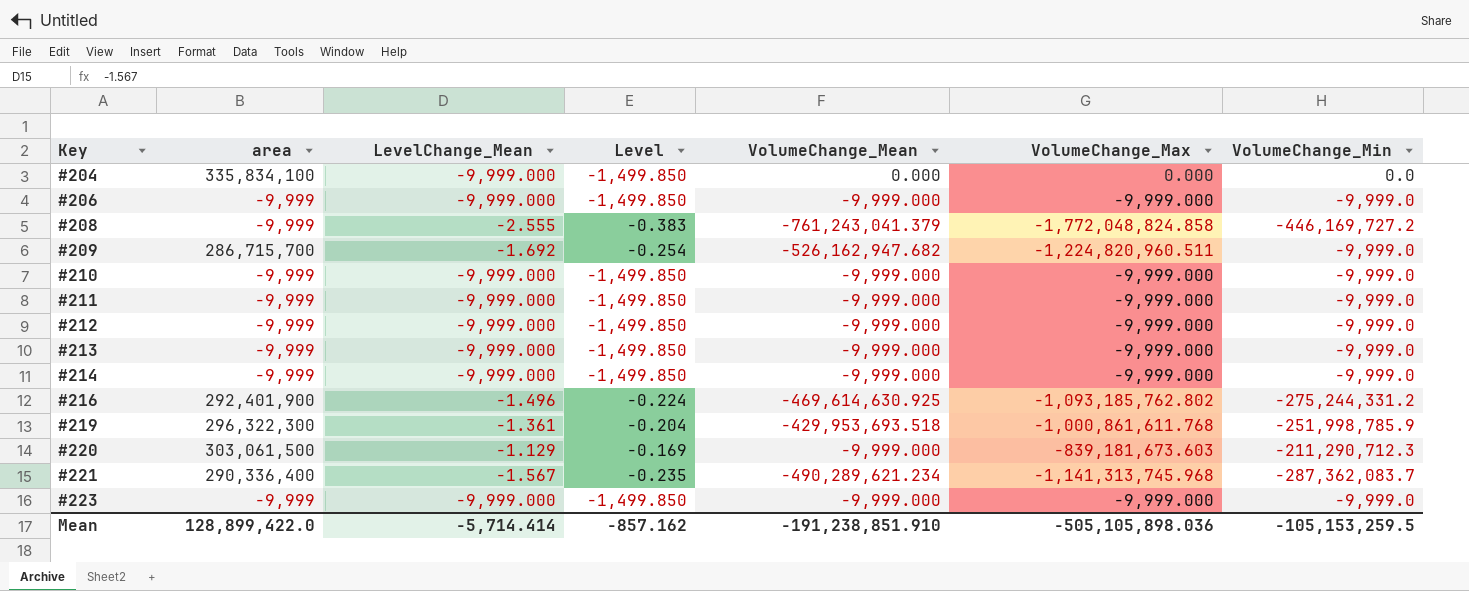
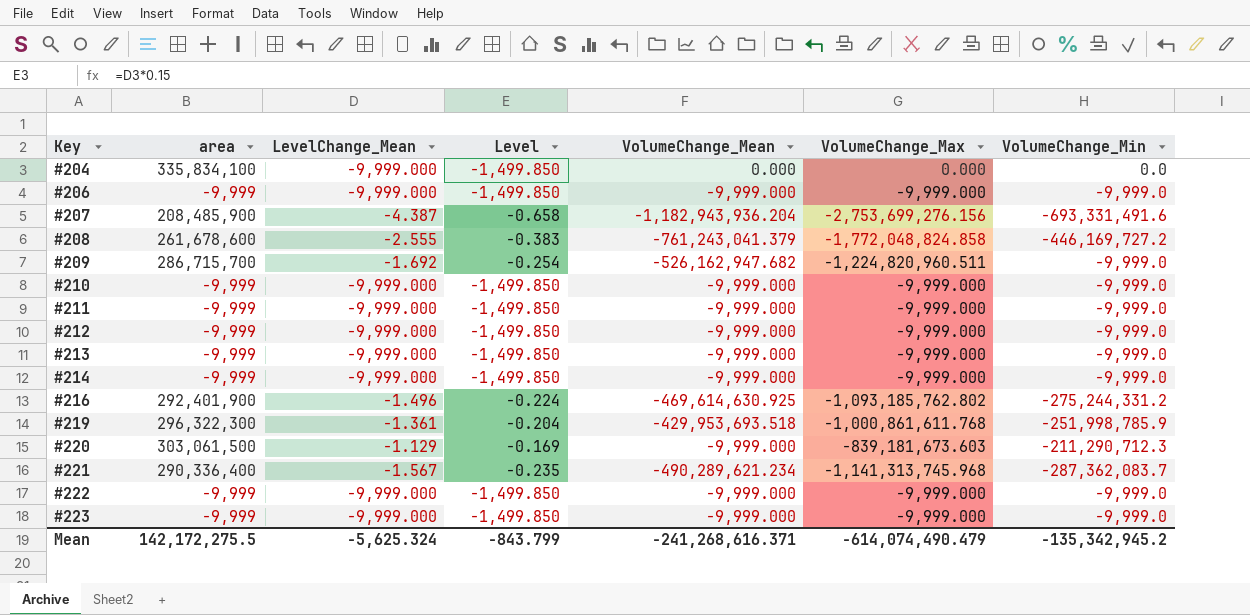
row #207: none -> 208,485,900 | -4.387 | -0.658 | -1,182,943,936.204 | -2,753,699,276.156 | -693,331,491.6
#208 | area: -9,999 -> 261,678,600
row #222: none -> -9,999 | -9,999.000 | -1,499.850 | -9,999.000 | -9,999.000 | -9,999.0
Mean | area: 128,899,422.0 -> 142,172,275.5
Mean | LevelChange_Mean: -5,714.414 -> -5,625.324
Mean | Level: -857.162 -> -843.799
Mean | VolumeChange_Mean: -191,238,851.910 -> -241,268,616.371
Mean | VolumeChange_Max: -505,105,898.036 -> -614,074,490.479
Mean | VolumeChange_Min: -105,153,259.5 -> -135,342,945.2

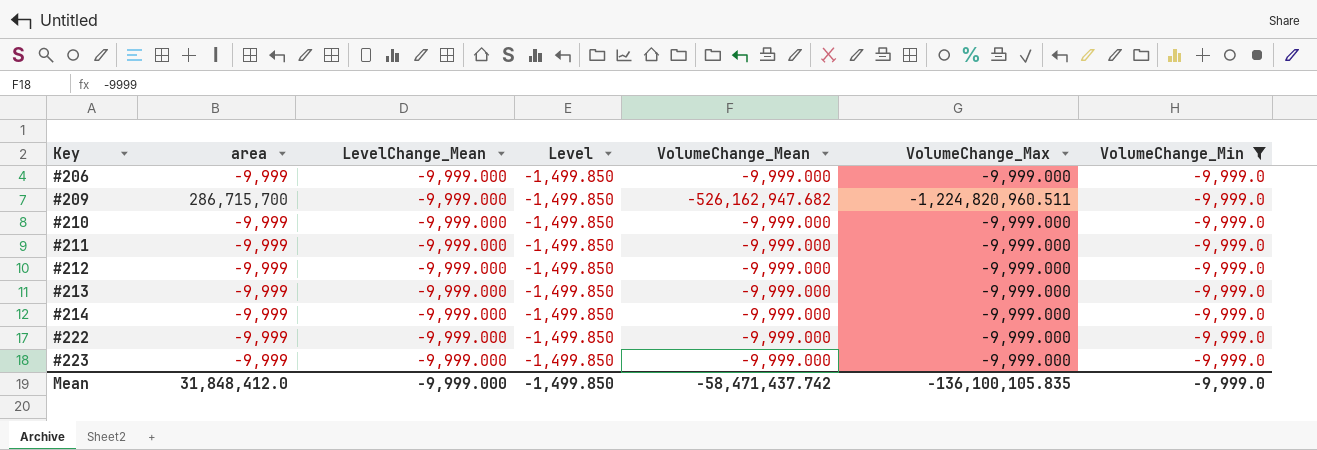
filter: none -> VolumeChange_Min = -9,999.0
#209 | LevelChange_Mean: -1.692 -> -9,999.000
#209 | Level: -0.254 -> -1,499.850
Mean | area: 142,172,275.5 -> 31,848,412.0
Mean | LevelChange_Mean: -5,625.324 -> -9,999.000
Mean | Level: -843.799 -> -1,499.850
Mean | VolumeChange_Mean: -241,268,616.371 -> -58,471,437.742
Mean | VolumeChange_Max: -614,074,490.479 -> -136,100,105.835
Mean | VolumeChange_Min: -135,342,945.2 -> -9,999.0

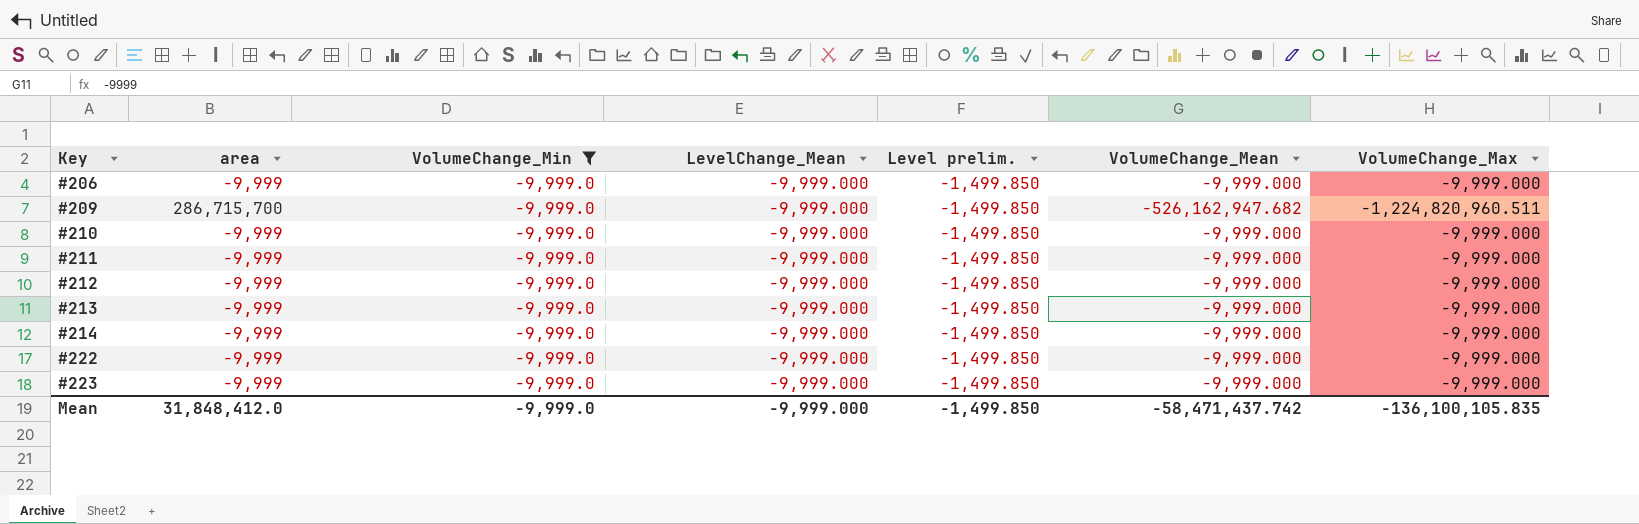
column VolumeChange_Min | position: 7 -> 3
column name: Level -> Level prelim.

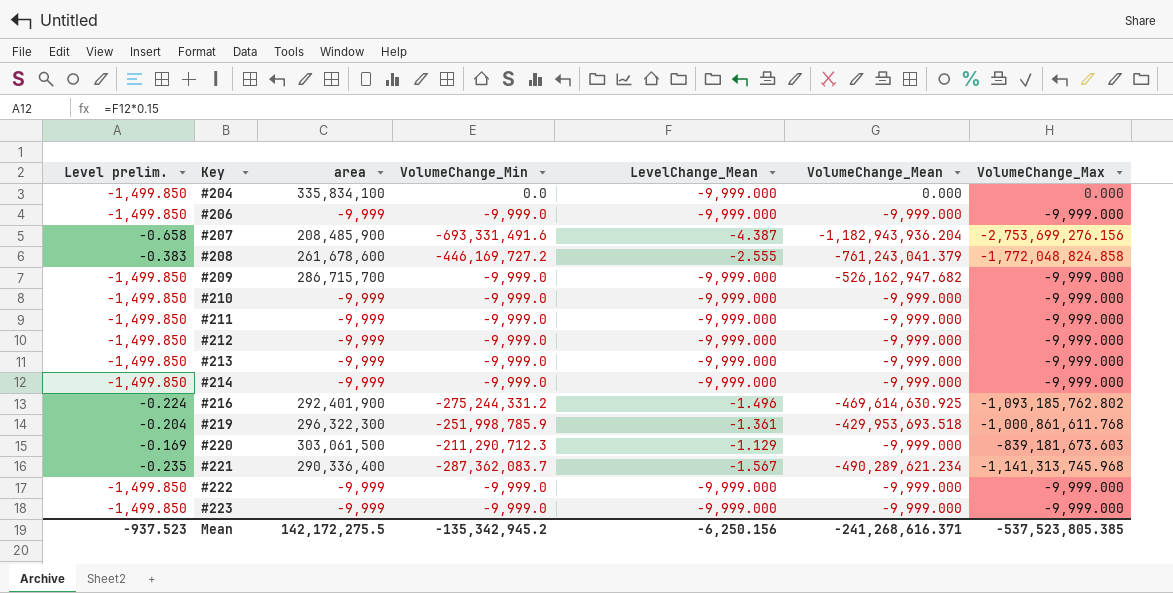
filter: VolumeChange_Min = -9,999.0 -> none
column Level prelim. | position: 5 -> 1
#209 | VolumeChange_Max: -1,224,820,960.511 -> -9,999.000
Mean | Level prelim.: -1,499.850 -> -937.523
Mean | area: 31,848,412.0 -> 142,172,275.5
Mean | VolumeChange_Min: -9,999.0 -> -135,342,945.2
Mean | LevelChange_Mean: -9,999.000 -> -6,250.156
Mean | VolumeChange_Mean: -58,471,437.742 -> -241,268,616.371
Mean | VolumeChange_Max: -136,100,105.835 -> -537,523,805.385

